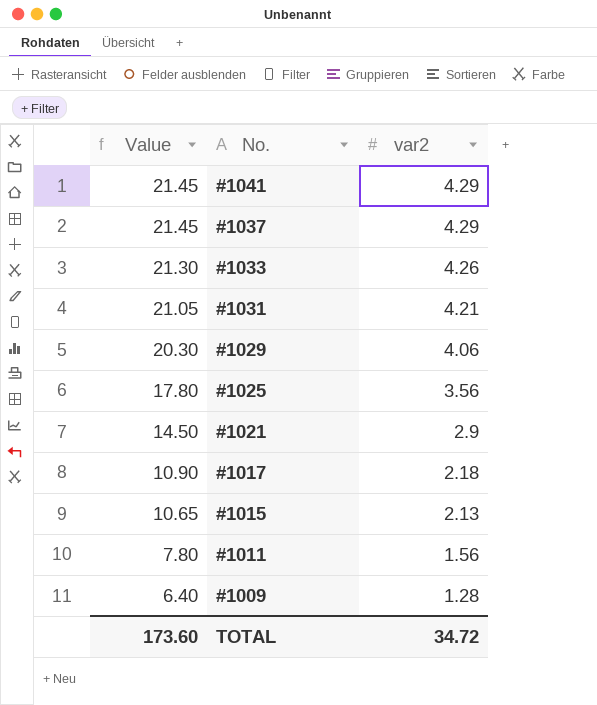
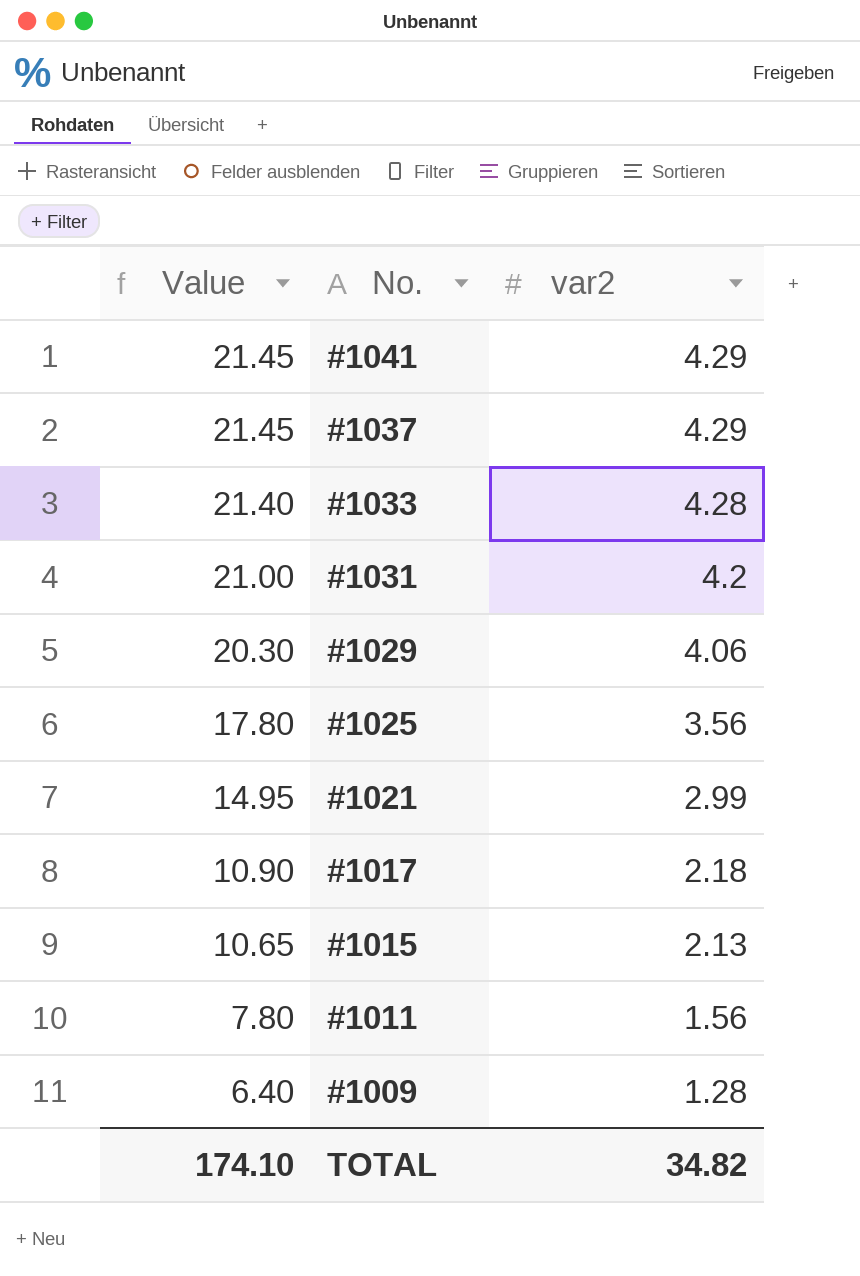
#1033 | Value: 21.30 -> 21.40
#1033 | var2: 4.26 -> 4.28
#1031 | Value: 21.05 -> 21.00
#1031 | var2: 4.21 -> 4.2
#1021 | Value: 14.50 -> 14.95
#1021 | var2: 2.9 -> 2.99
TOTAL | Value: 173.60 -> 174.10
TOTAL | var2: 34.72 -> 34.82

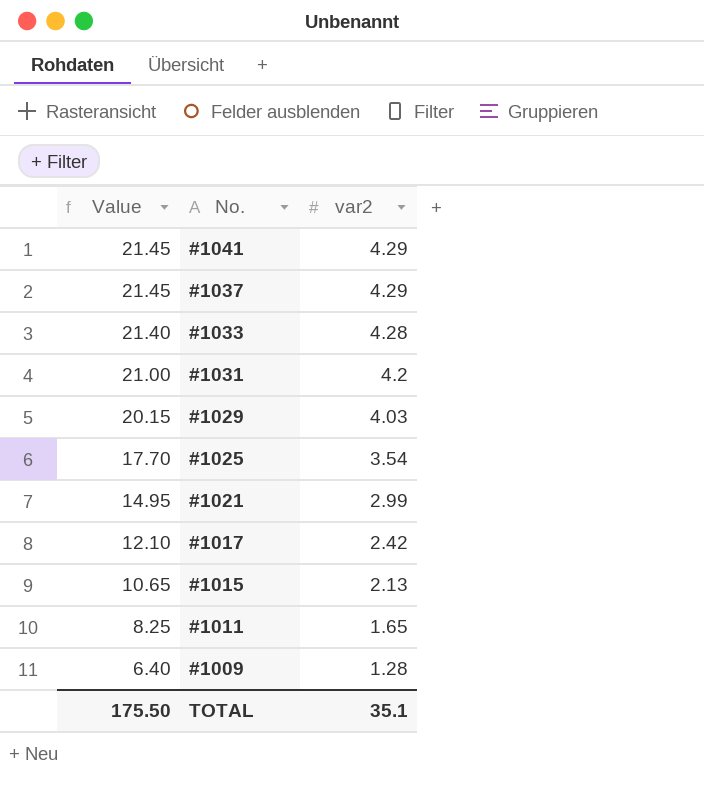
#1029 | Value: 20.30 -> 20.15
#1029 | var2: 4.06 -> 4.03
#1025 | Value: 17.80 -> 17.70
#1025 | var2: 3.56 -> 3.54
#1017 | Value: 10.90 -> 12.10
#1017 | var2: 2.18 -> 2.42
#1011 | Value: 7.80 -> 8.25
#1011 | var2: 1.56 -> 1.65
TOTAL | Value: 174.10 -> 175.50
TOTAL | var2: 34.82 -> 35.1

